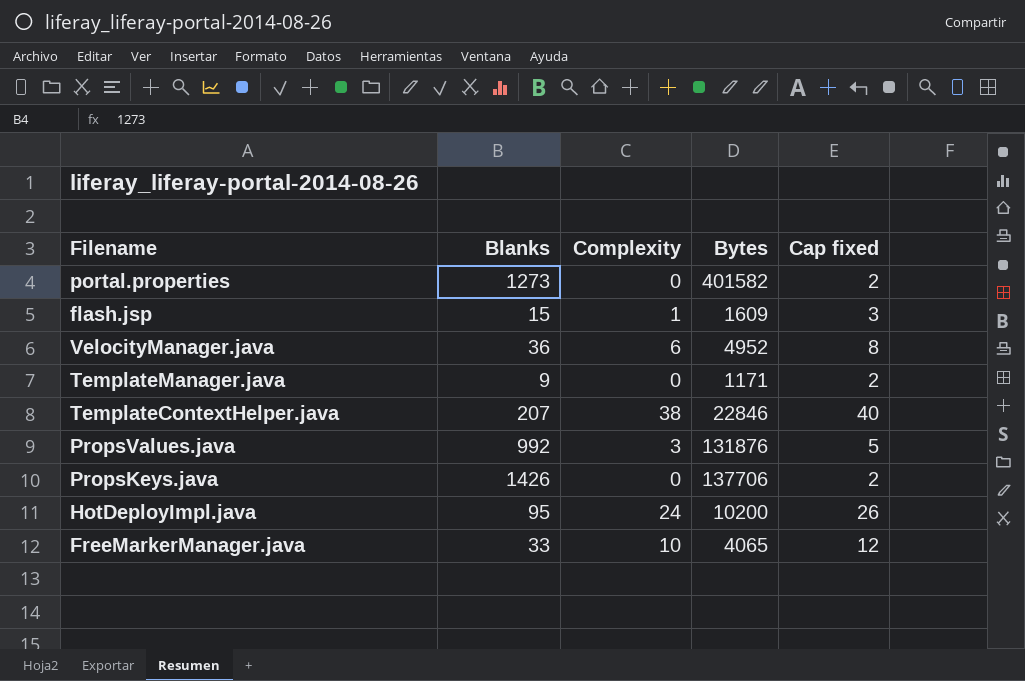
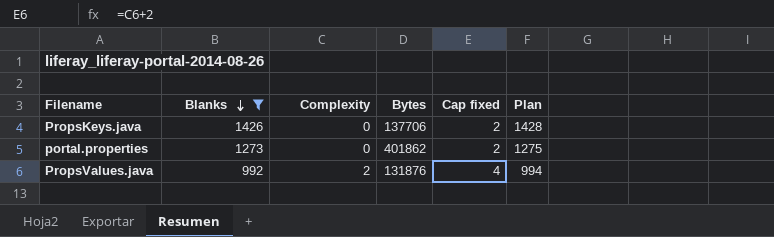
filter: none -> Blanks >= 992
row order: none -> Blanks descending
column Plan | formula: none -> [Blanks] + 2
portal.properties | Bytes: 401582 -> 401862
PropsValues.java | Complexity: 3 -> 2
PropsValues.java | Cap fixed: 5 -> 4

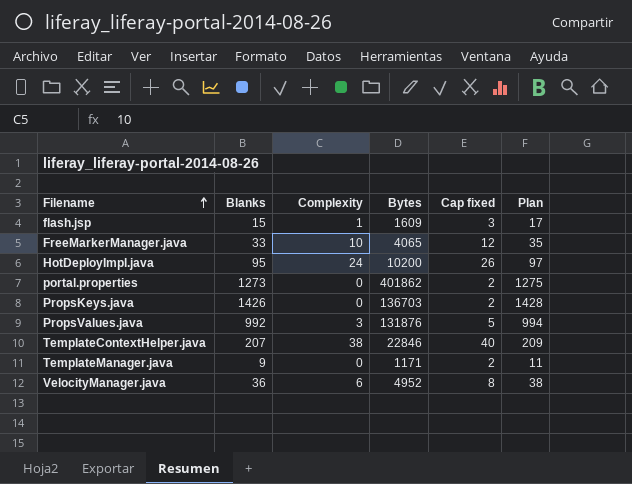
filter: Blanks >= 992 -> none
row order: Blanks descending -> Filename ascending
PropsKeys.java | Bytes: 137706 -> 136703
PropsValues.java | Complexity: 2 -> 3
PropsValues.java | Cap fixed: 4 -> 5

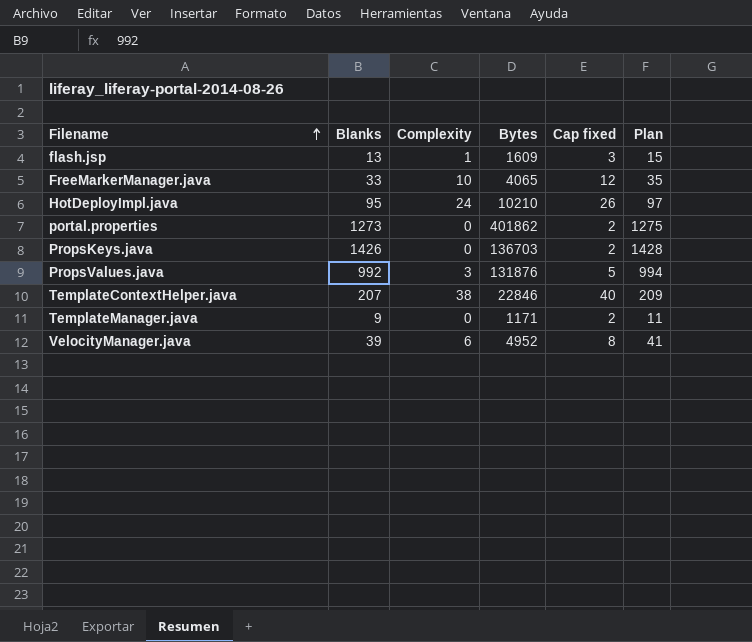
flash.jsp | Blanks: 15 -> 13
flash.jsp | Plan: 17 -> 15
HotDeployImpl.java | Bytes: 10200 -> 10210
VelocityManager.java | Blanks: 36 -> 39
VelocityManager.java | Plan: 38 -> 41

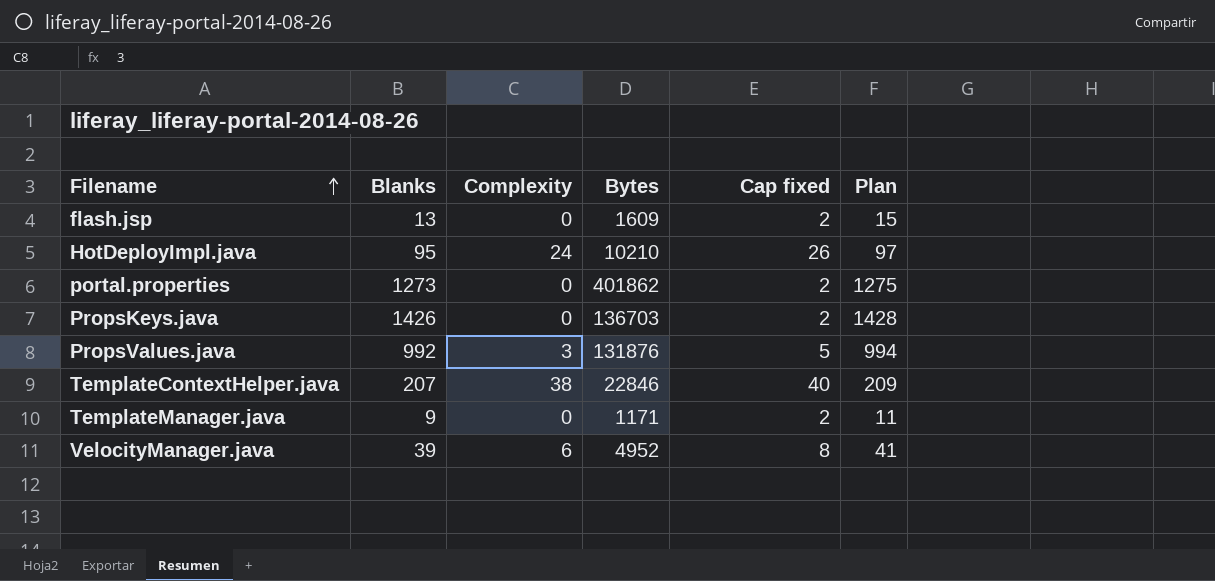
row FreeMarkerManager.java: 33 | 10 | 4065 | 12 | 35 -> none
flash.jsp | Complexity: 1 -> 0
flash.jsp | Cap fixed: 3 -> 2

